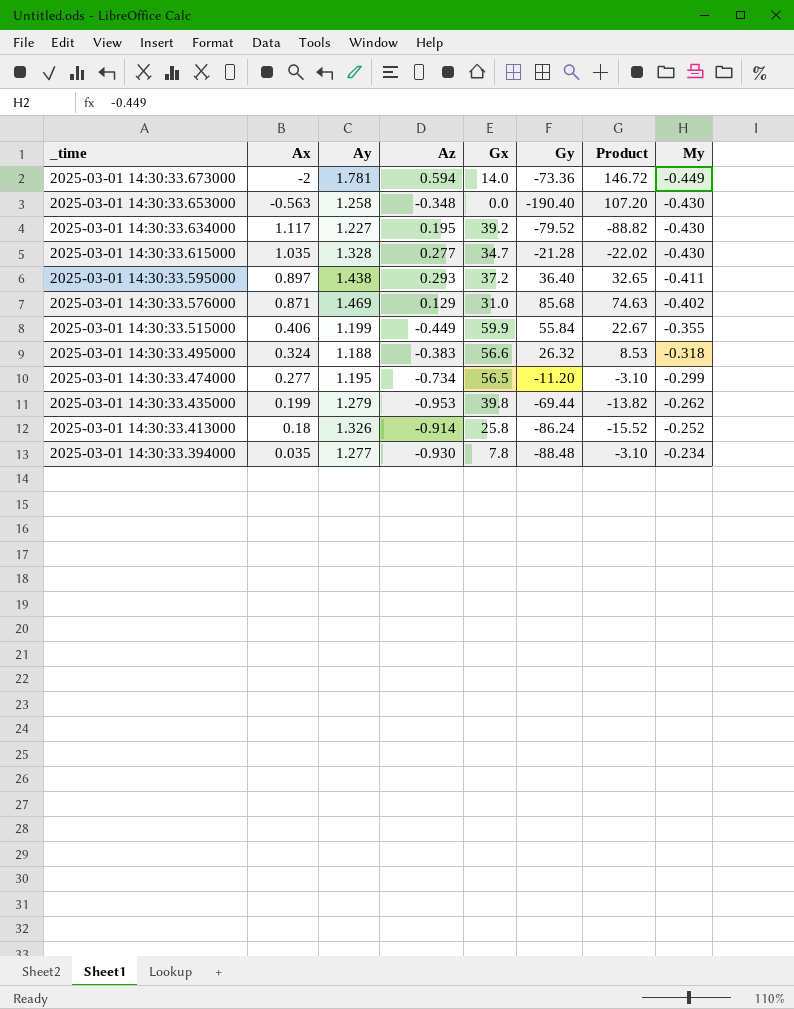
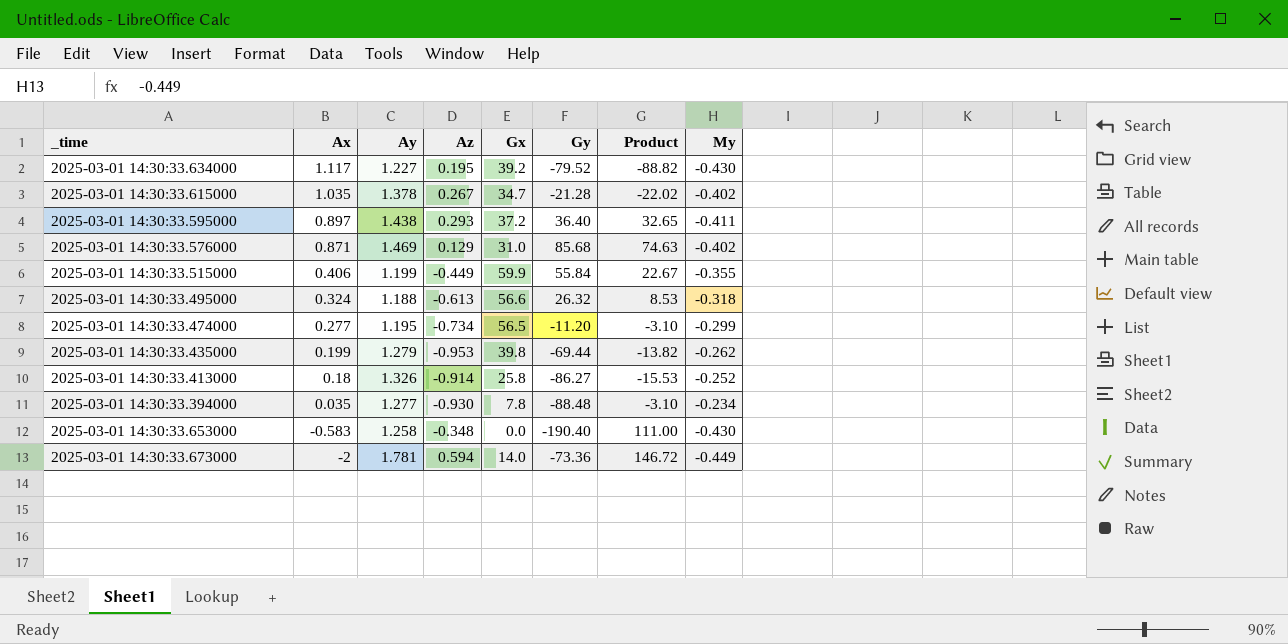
row order: _time descending -> Ax descending
2025-03-01 14:30:33.615000 | Ay: 1.328 -> 1.378
2025-03-01 14:30:33.615000 | Az: 0.277 -> 0.267
2025-03-01 14:30:33.615000 | My: -0.430 -> -0.402
2025-03-01 14:30:33.495000 | Az: -0.383 -> -0.613
2025-03-01 14:30:33.413000 | Gy: -86.24 -> -86.27
2025-03-01 14:30:33.413000 | Product: -15.52 -> -15.53
2025-03-01 14:30:33.653000 | Ax: -0.563 -> -0.583
2025-03-01 14:30:33.653000 | Product: 107.20 -> 111.00

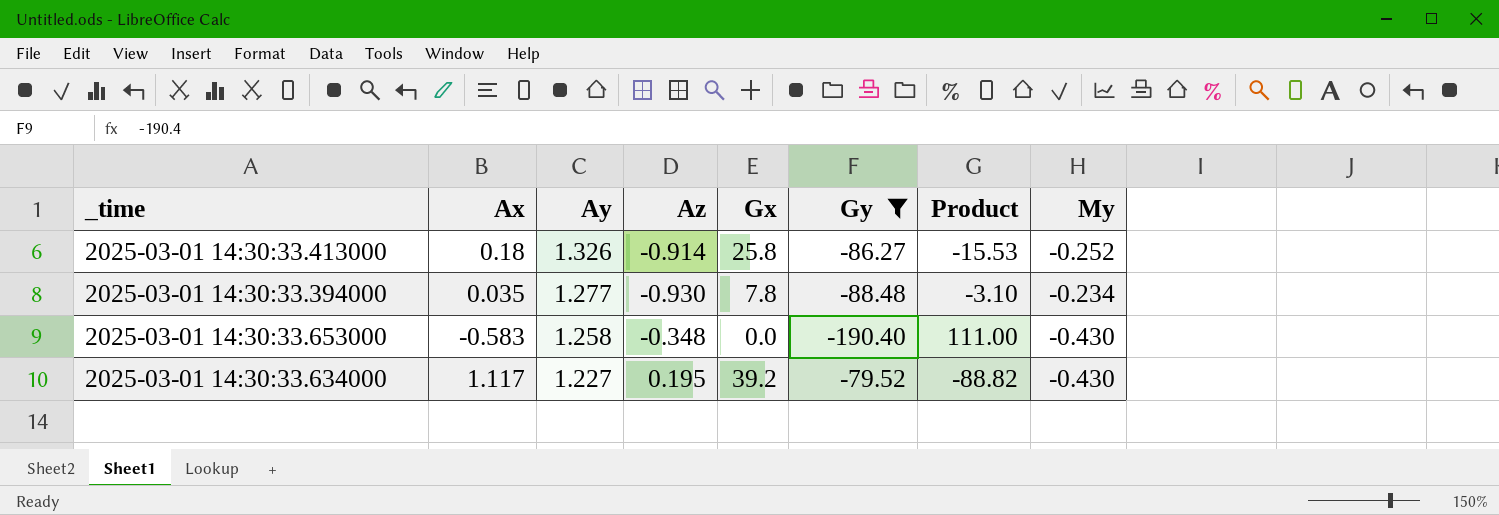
filter: none -> Gy <= -79.52
row order: Ax descending -> Ay descending

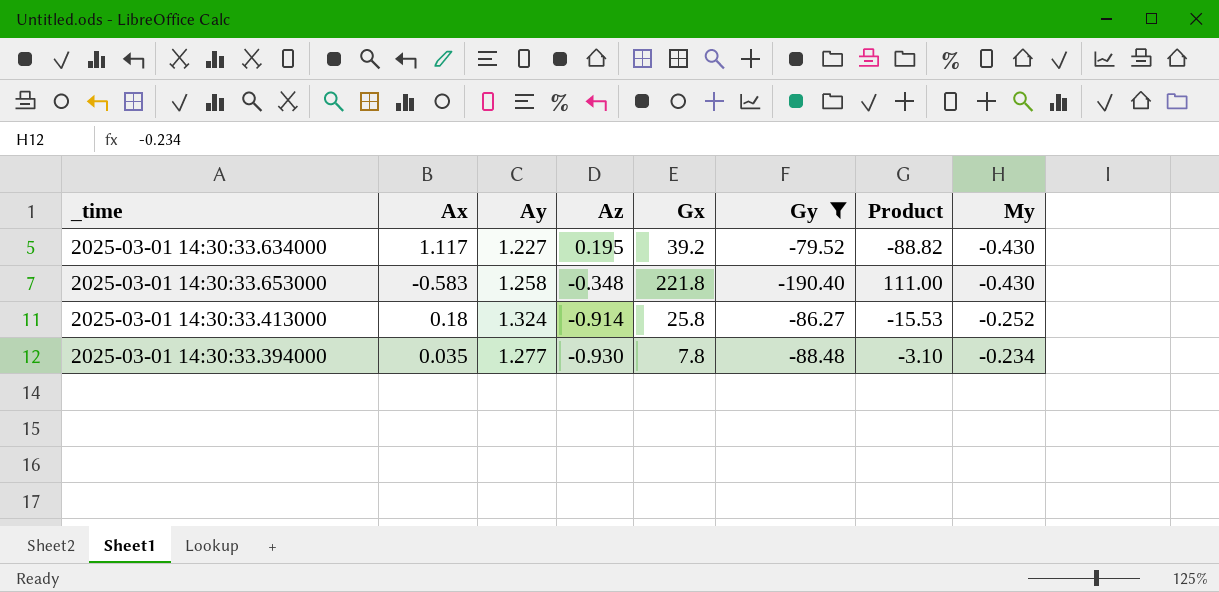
row order: Ay descending -> Az descending
2025-03-01 14:30:33.653000 | Gx: 0.0 -> 221.8
2025-03-01 14:30:33.413000 | Ay: 1.326 -> 1.324

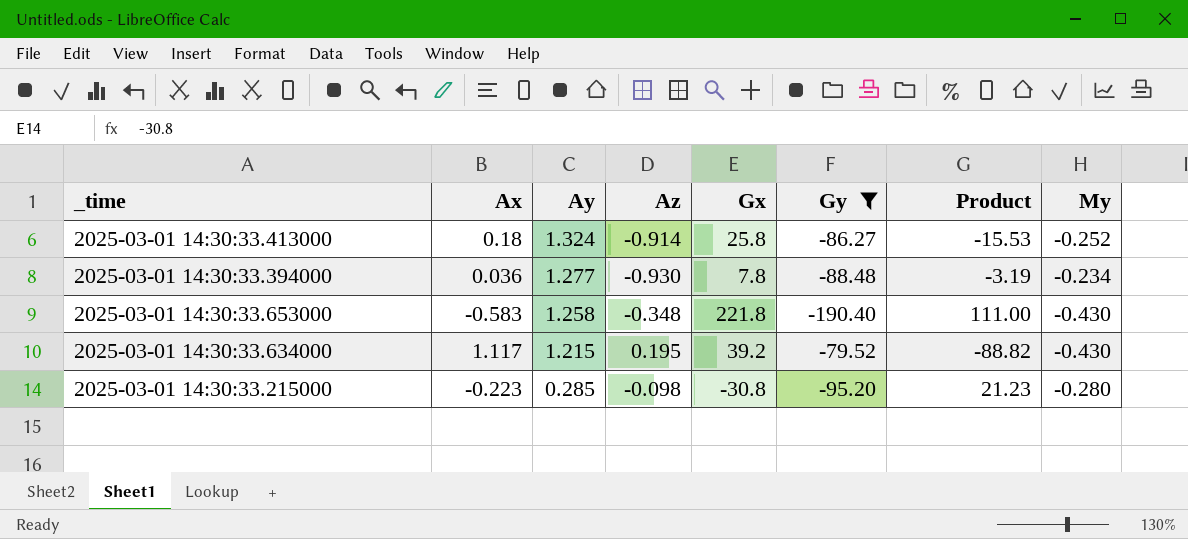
row order: Az descending -> Ay descending
2025-03-01 14:30:33.394000 | Ax: 0.035 -> 0.036
2025-03-01 14:30:33.394000 | Product: -3.10 -> -3.19
2025-03-01 14:30:33.634000 | Ay: 1.227 -> 1.215
row 2025-03-01 14:30:33.215000: none -> -0.223 | 0.285 | -0.098 | -30.8 | -95.20 | 21.23 | -0.280

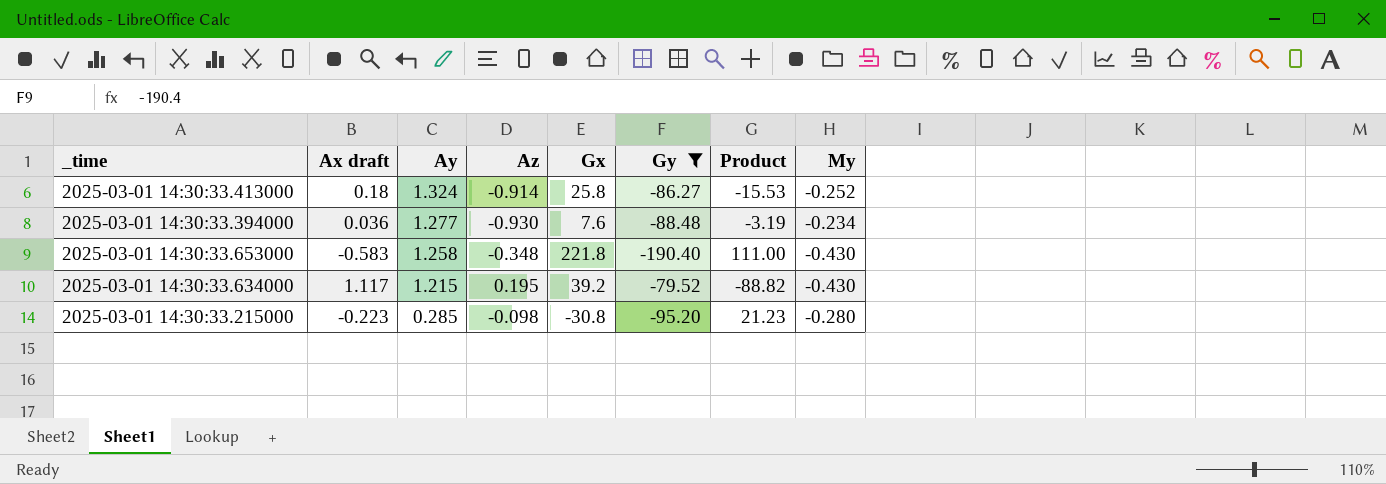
column name: Ax -> Ax draft
2025-03-01 14:30:33.394000 | Gx: 7.8 -> 7.6

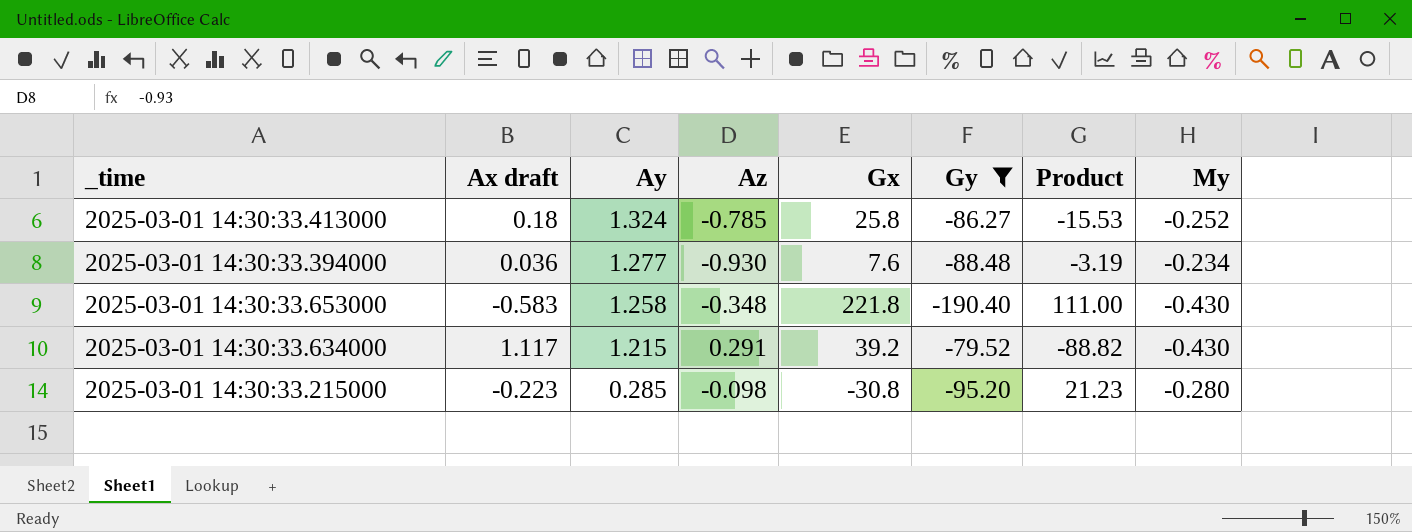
2025-03-01 14:30:33.413000 | Az: -0.914 -> -0.785
2025-03-01 14:30:33.634000 | Az: 0.195 -> 0.291

